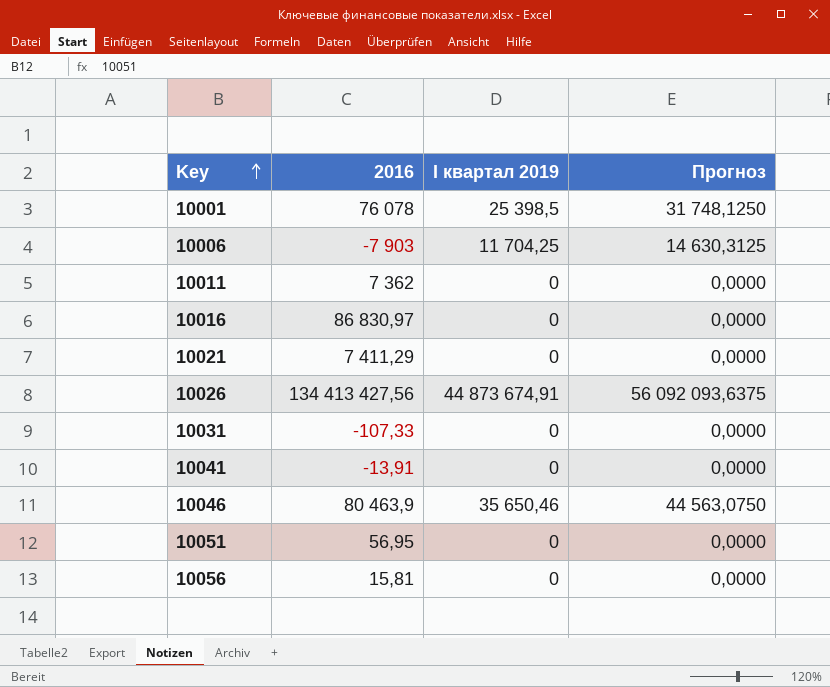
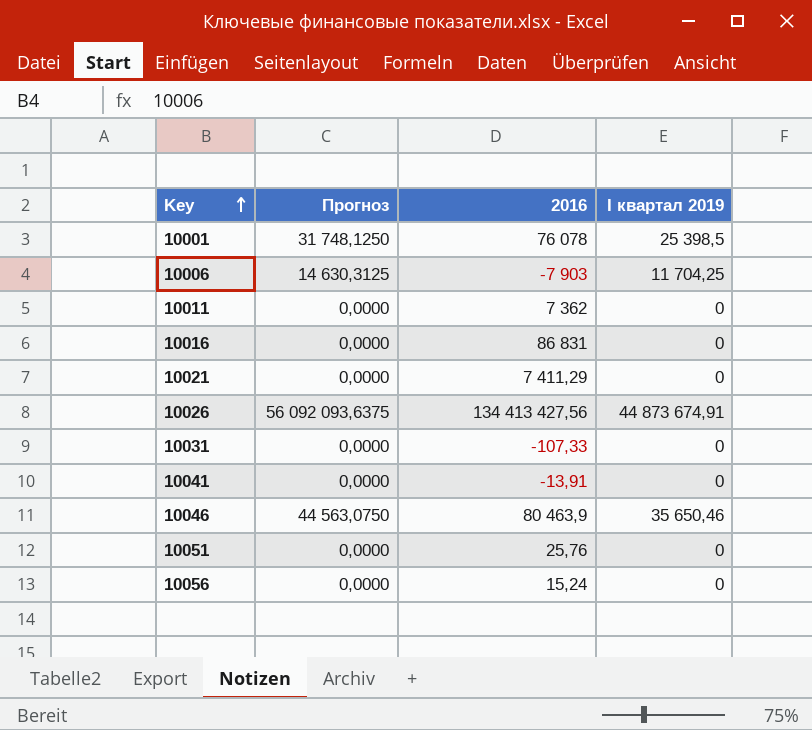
column Прогноз | position: 4 -> 2
10016 | 2016: 86 830,97 -> 86 831
10051 | 2016: 56,95 -> 25,76
10056 | 2016: 15,81 -> 15,24

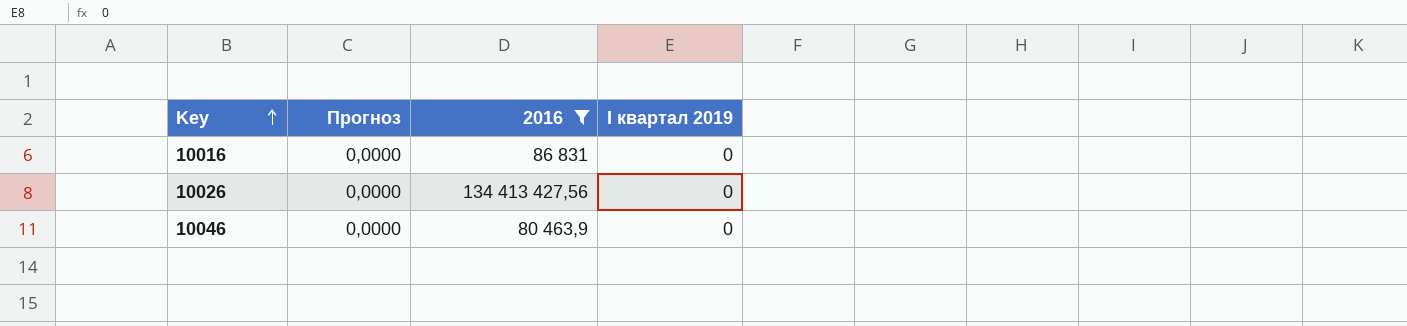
filter: none -> 2016 >= 80 463,9
10026 | Прогноз: 56 092 093,6375 -> 0,0000
10026 | I квартал 2019: 44 873 674,91 -> 0
10046 | Прогноз: 44 563,0750 -> 0,0000
10046 | I квартал 2019: 35 650,46 -> 0

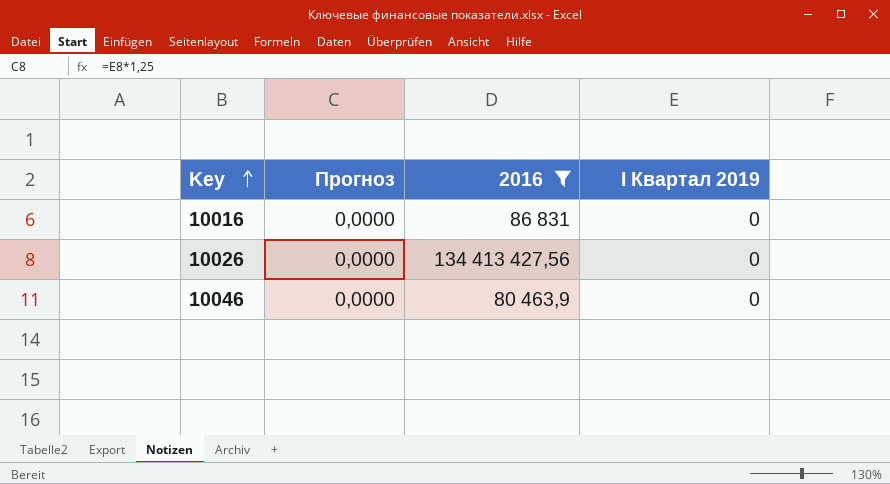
column name: I квартал 2019 -> I Квартал 2019

